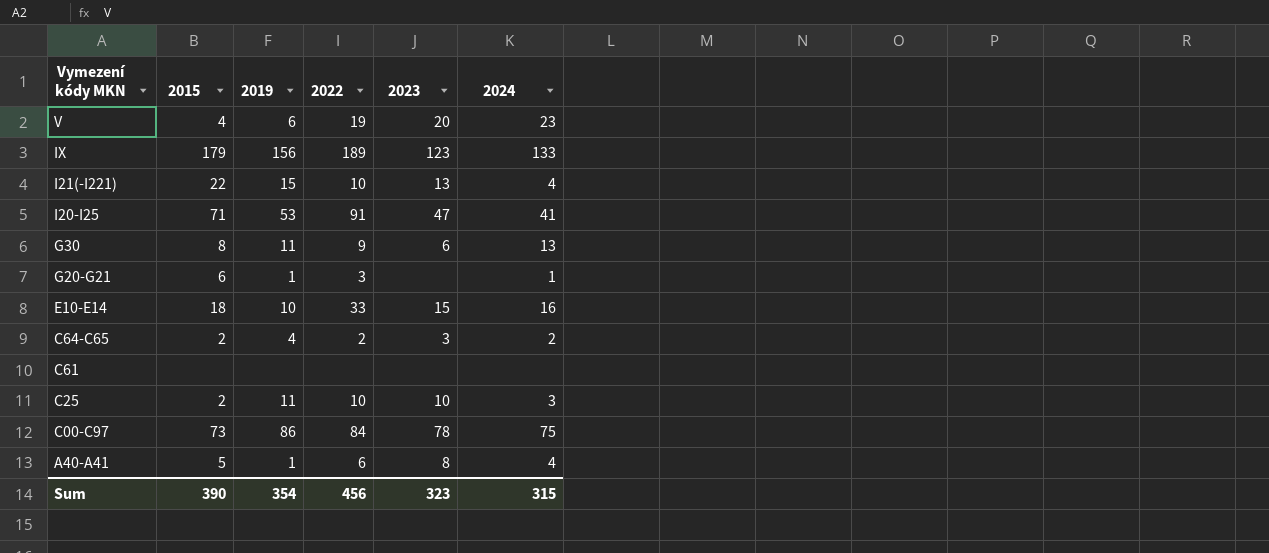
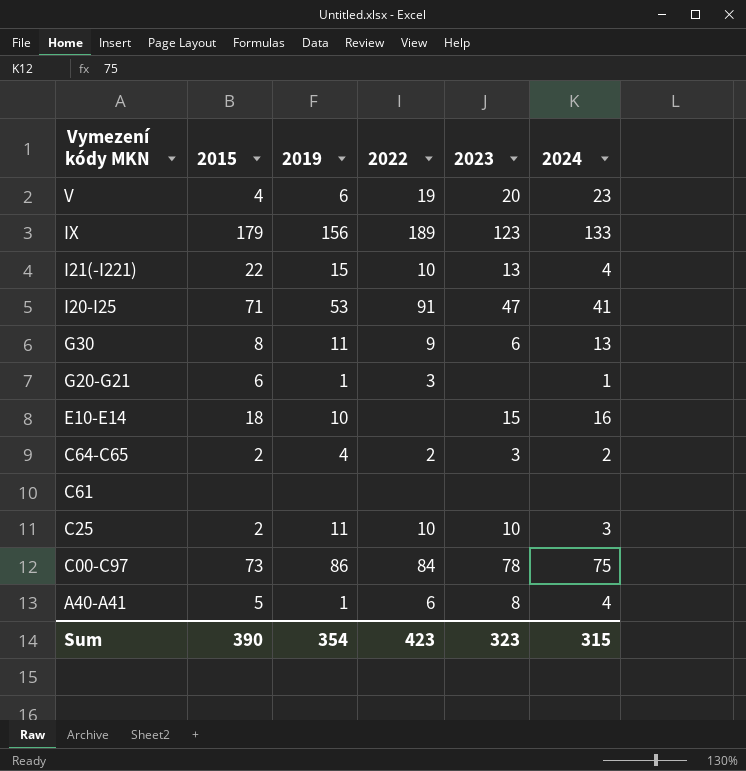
E10-E14 | 2022: 33 -> none
Sum | 2022: 456 -> 423

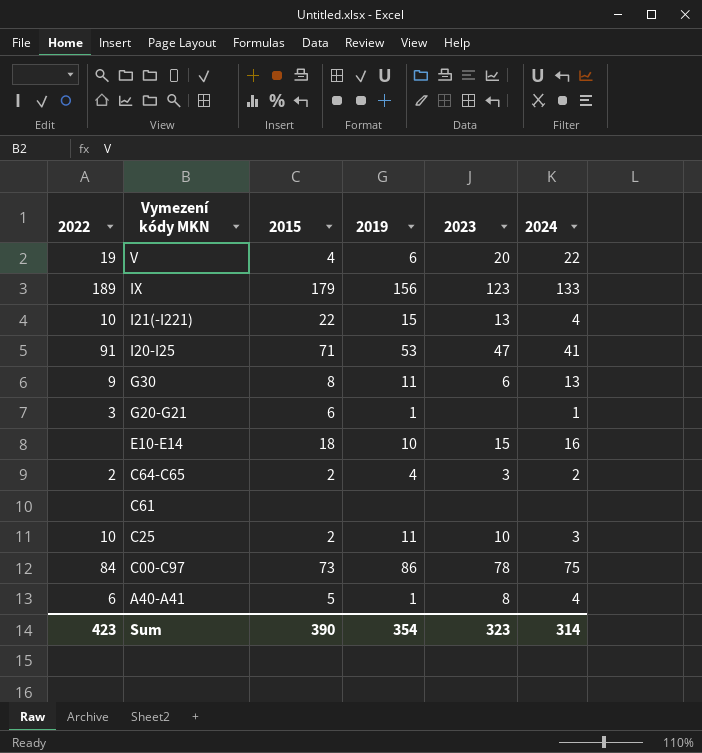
column 2022 | position: 4 -> 1
V | 2024: 23 -> 22
Sum | 2024: 315 -> 314

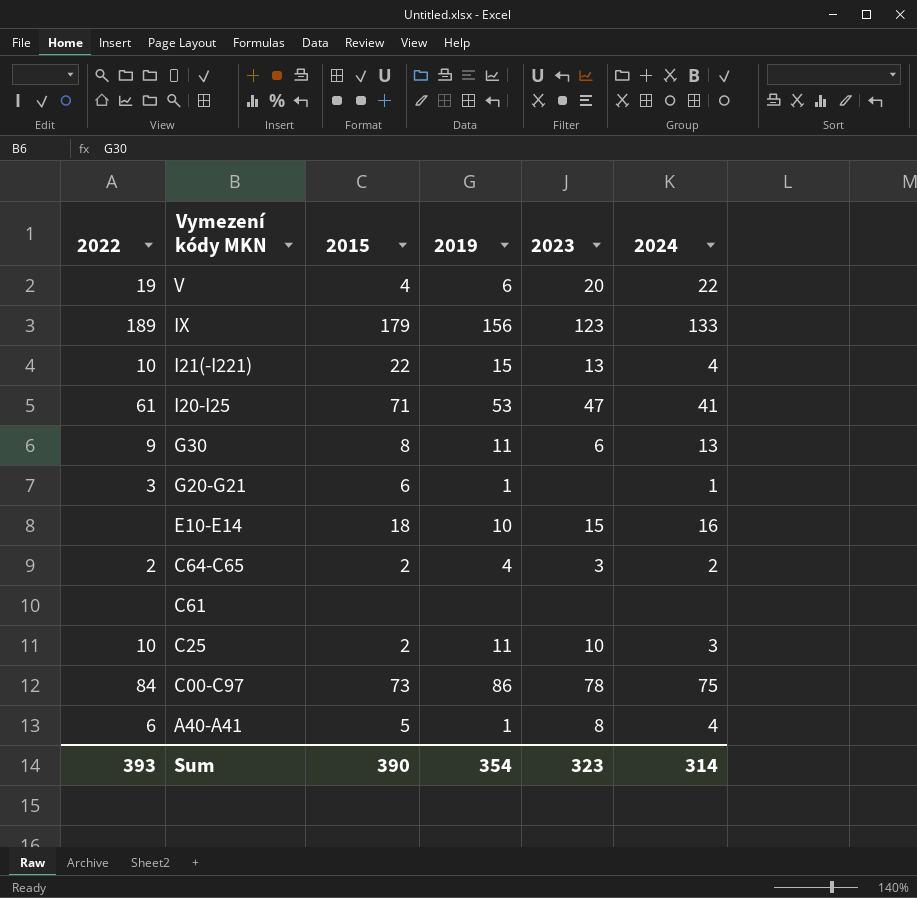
I20-I25 | 2022: 91 -> 61
Sum | 2022: 423 -> 393

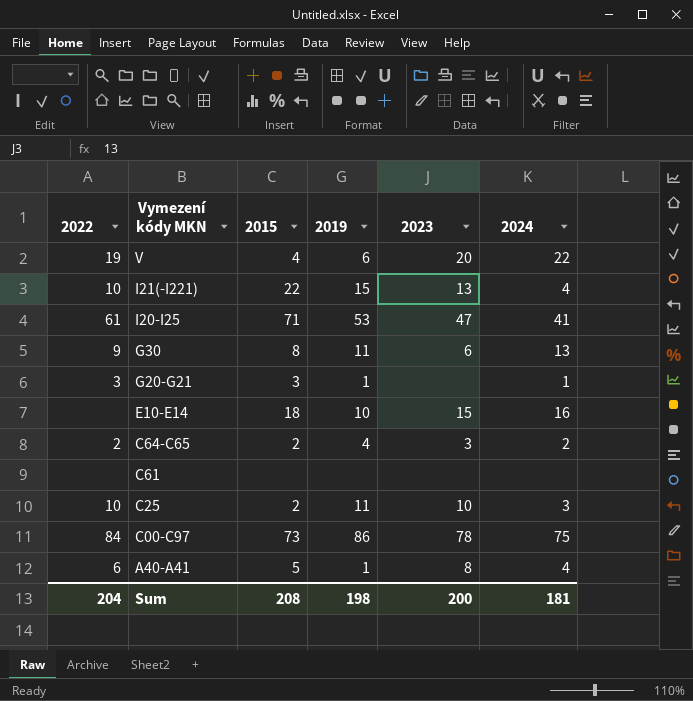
row IX: 189 | 179 | 156 | 123 | 133 -> none
G20-G21 | 2015: 6 -> 3
Sum | 2022: 393 -> 204
Sum | 2015: 390 -> 208
Sum | 2019: 354 -> 198
Sum | 2023: 323 -> 200
Sum | 2024: 314 -> 181

